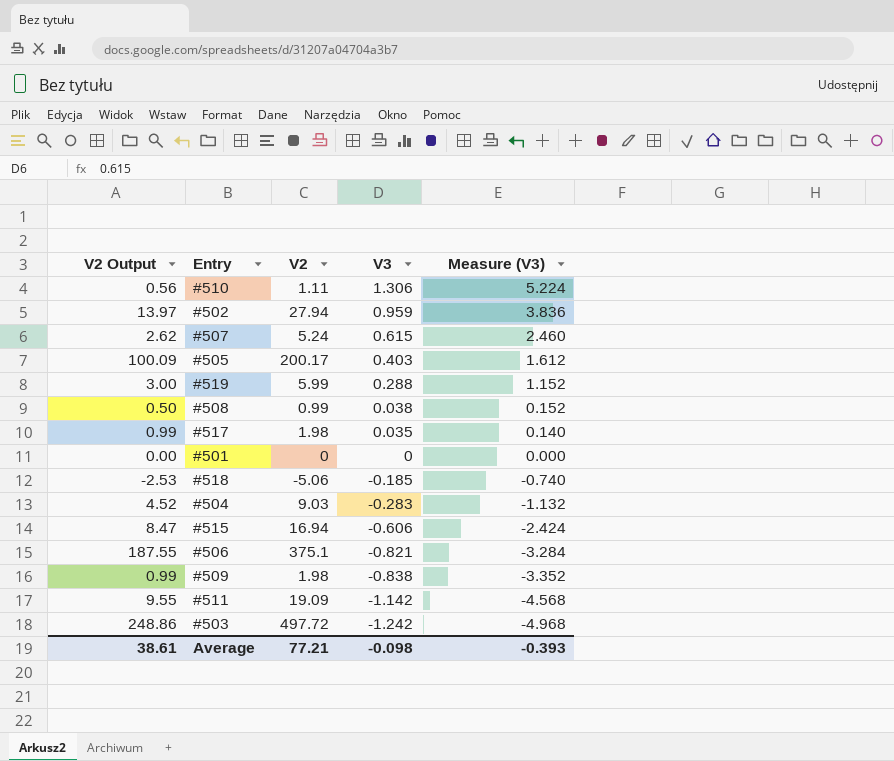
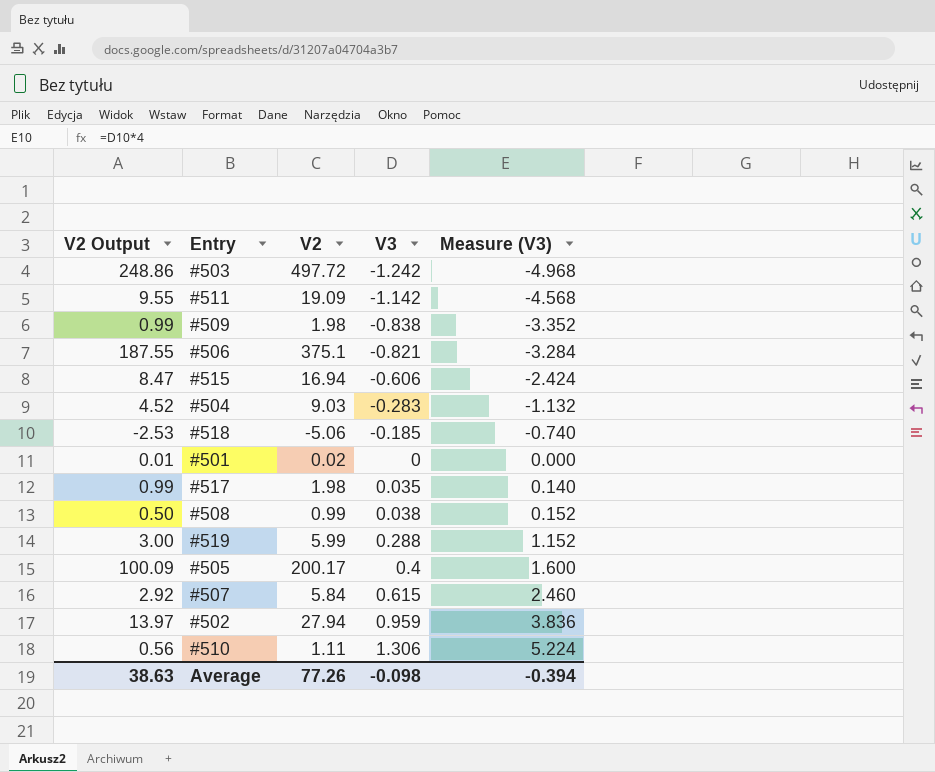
row order: V3 descending -> V3 ascending
#501 | V2 Output: 0.00 -> 0.01
#501 | V2: 0 -> 0.02
#505 | V3: 0.403 -> 0.4
#505 | Measure (V3): 1.612 -> 1.600
#507 | V2 Output: 2.62 -> 2.92
#507 | V2: 5.24 -> 5.84
Average | V2 Output: 38.61 -> 38.63
Average | V2: 77.21 -> 77.26
Average | Measure (V3): -0.393 -> -0.394

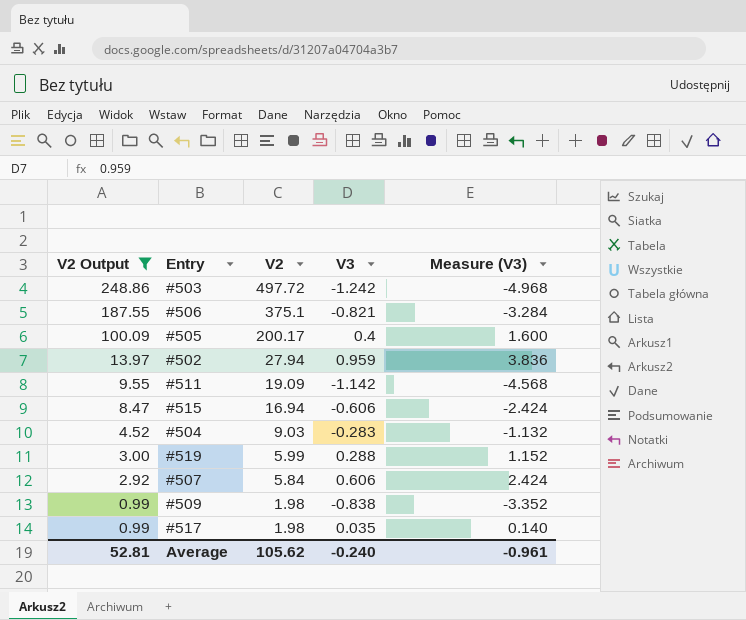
filter: none -> V2 Output >= 0.99
row order: V3 ascending -> V2 Output descending
#507 | V3: 0.615 -> 0.606
#507 | Measure (V3): 2.460 -> 2.424
Average | V2 Output: 38.63 -> 52.81
Average | V2: 77.26 -> 105.62
Average | V3: -0.098 -> -0.240
Average | Measure (V3): -0.394 -> -0.961

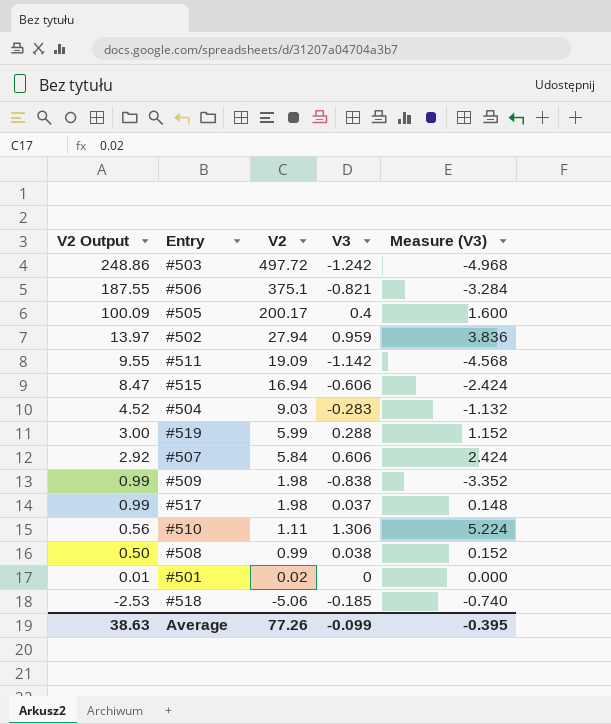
filter: V2 Output >= 0.99 -> none
#517 | V3: 0.035 -> 0.037
#517 | Measure (V3): 0.140 -> 0.148
Average | V2 Output: 52.81 -> 38.63
Average | V2: 105.62 -> 77.26
Average | V3: -0.240 -> -0.099
Average | Measure (V3): -0.961 -> -0.395

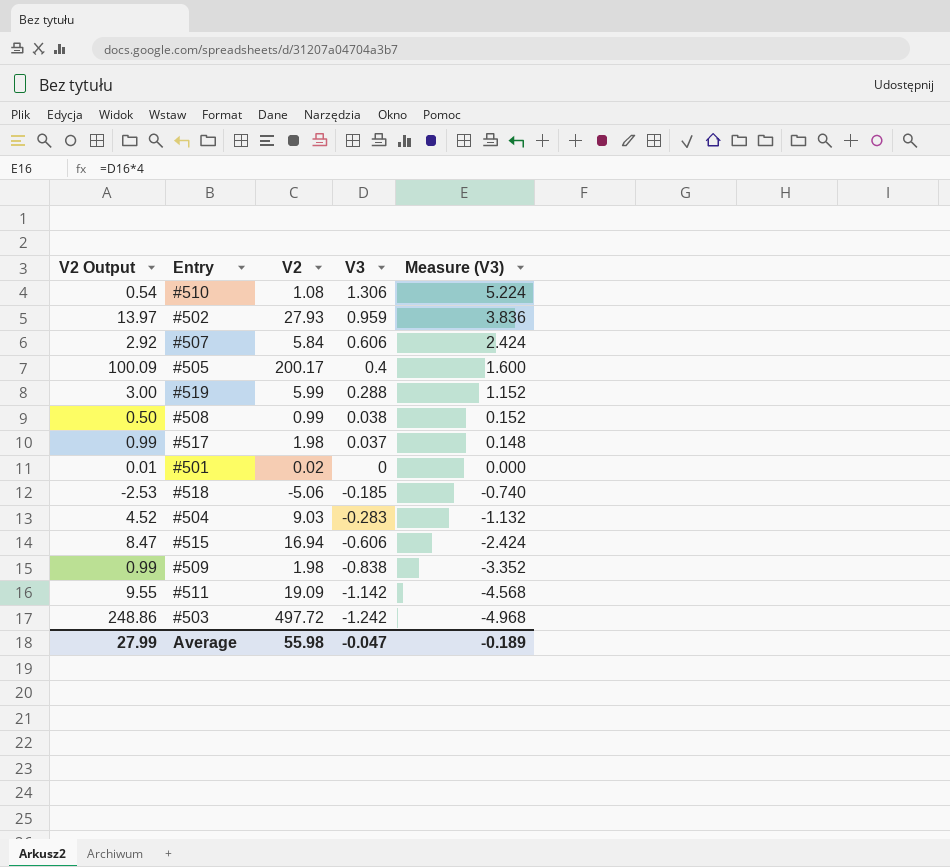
row order: V2 Output descending -> V3 descending
row #506: 187.55 | 375.1 | -0.821 | -3.284 -> none
#510 | V2 Output: 0.56 -> 0.54
#510 | V2: 1.11 -> 1.08
#502 | V2: 27.94 -> 27.93
Average | V2 Output: 38.63 -> 27.99
Average | V2: 77.26 -> 55.98
Average | V3: -0.099 -> -0.047
Average | Measure (V3): -0.395 -> -0.189

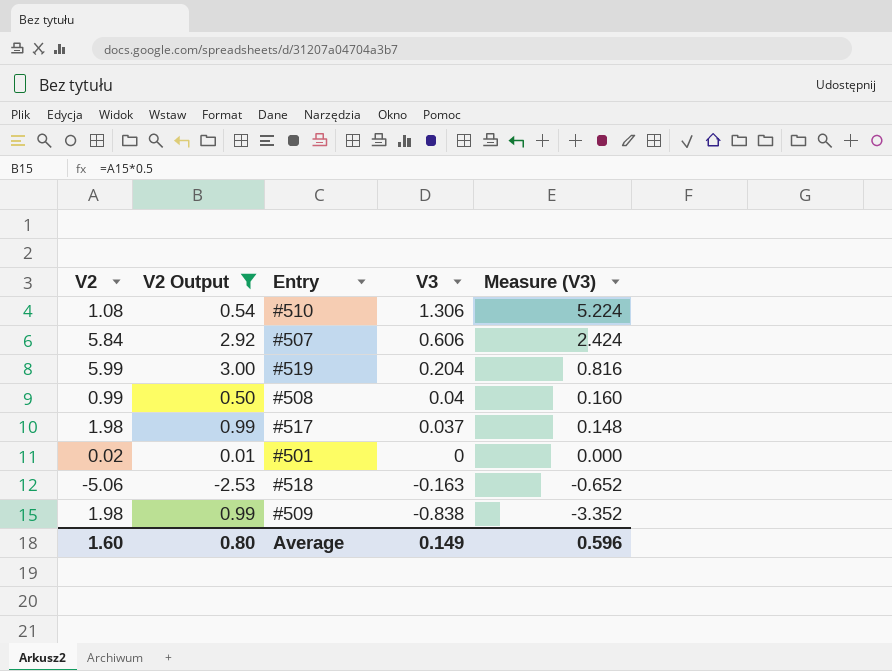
filter: none -> V2 Output <= 3.00
column V2 | position: 3 -> 1
#519 | V3: 0.288 -> 0.204
#519 | Measure (V3): 1.152 -> 0.816
#508 | V3: 0.038 -> 0.04
#508 | Measure (V3): 0.152 -> 0.160
#518 | V3: -0.185 -> -0.163
#518 | Measure (V3): -0.740 -> -0.652
Average | V2: 55.98 -> 1.60
Average | V2 Output: 27.99 -> 0.80
Average | V3: -0.047 -> 0.149
Average | Measure (V3): -0.189 -> 0.596

